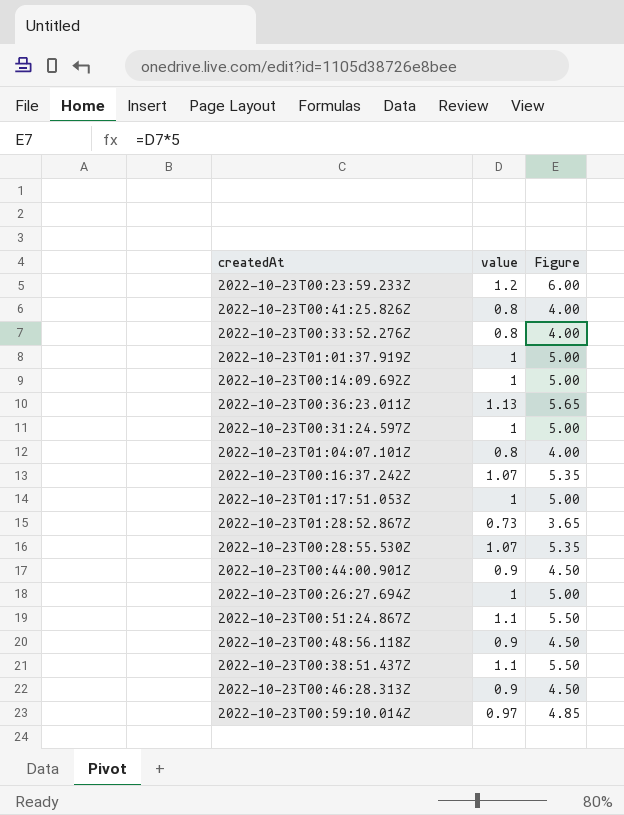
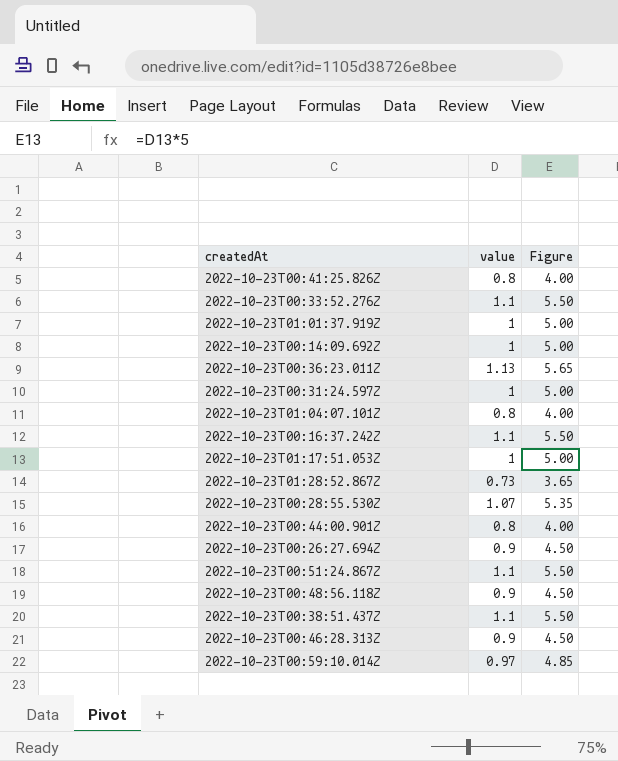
row 2022-10-23T00:23:59.233Z: 1.2 | 6.00 -> none
2022-10-23T00:33:52.276Z | value: 0.8 -> 1.1
2022-10-23T00:33:52.276Z | Figure: 4.00 -> 5.50
2022-10-23T00:16:37.242Z | value: 1.07 -> 1.1
2022-10-23T00:16:37.242Z | Figure: 5.35 -> 5.50
2022-10-23T00:44:00.901Z | value: 0.9 -> 0.8
2022-10-23T00:44:00.901Z | Figure: 4.50 -> 4.00
2022-10-23T00:26:27.694Z | value: 1 -> 0.9
2022-10-23T00:26:27.694Z | Figure: 5.00 -> 4.50

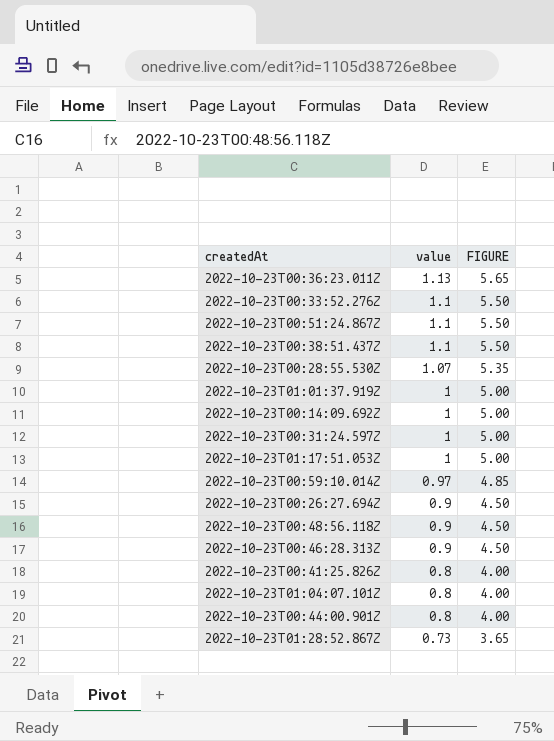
row order: none -> value descending
column name: Figure -> FIGURE
row 2022-10-23T00:16:37.242Z: 1.1 | 5.50 -> none

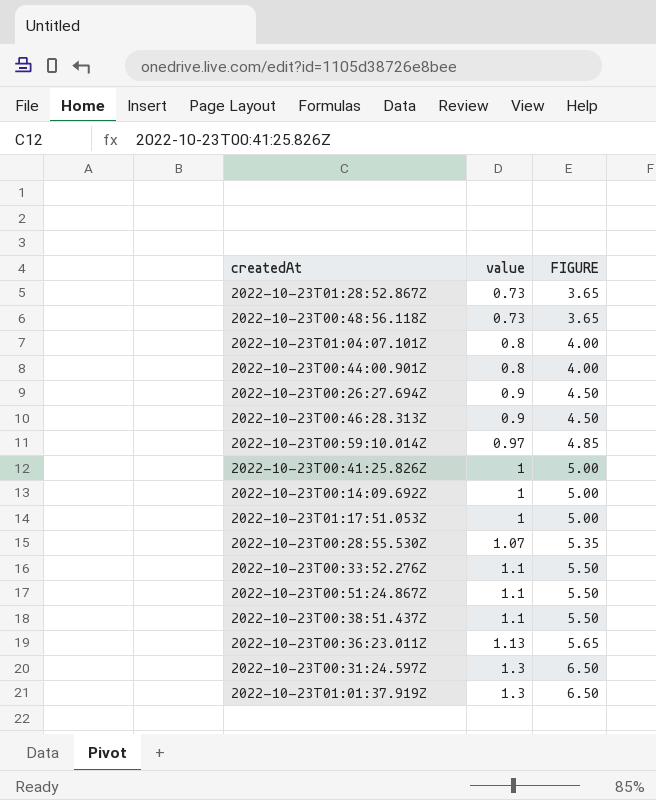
row order: value descending -> value ascending
2022-10-23T00:48:56.118Z | value: 0.9 -> 0.73
2022-10-23T00:48:56.118Z | FIGURE: 4.50 -> 3.65
2022-10-23T00:41:25.826Z | value: 0.8 -> 1
2022-10-23T00:41:25.826Z | FIGURE: 4.00 -> 5.00
2022-10-23T00:31:24.597Z | value: 1 -> 1.3
2022-10-23T00:31:24.597Z | FIGURE: 5.00 -> 6.50
2022-10-23T01:01:37.919Z | value: 1 -> 1.3
2022-10-23T01:01:37.919Z | FIGURE: 5.00 -> 6.50

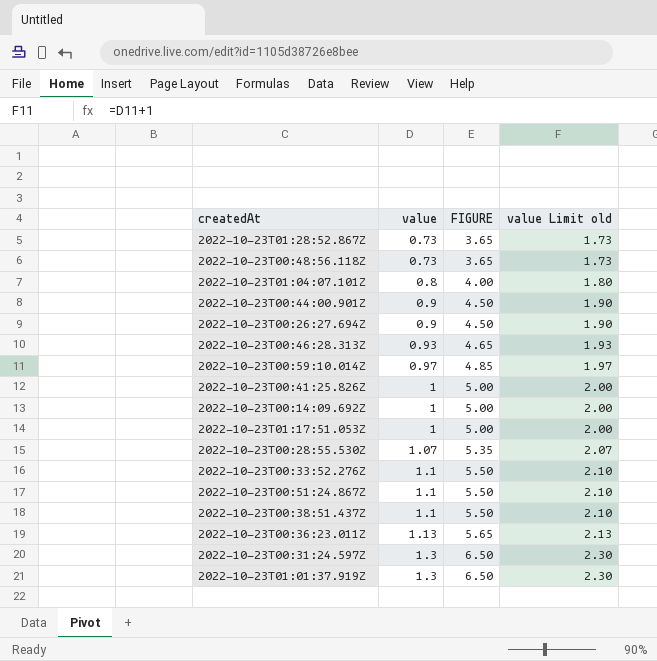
column value Limit old | formula: none -> [value] + 1
2022-10-23T00:44:00.901Z | value: 0.8 -> 0.9
2022-10-23T00:44:00.901Z | FIGURE: 4.00 -> 4.50
2022-10-23T00:46:28.313Z | value: 0.9 -> 0.93
2022-10-23T00:46:28.313Z | FIGURE: 4.50 -> 4.65

